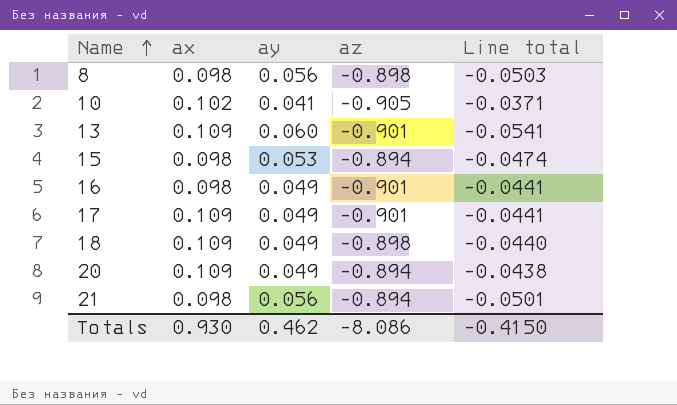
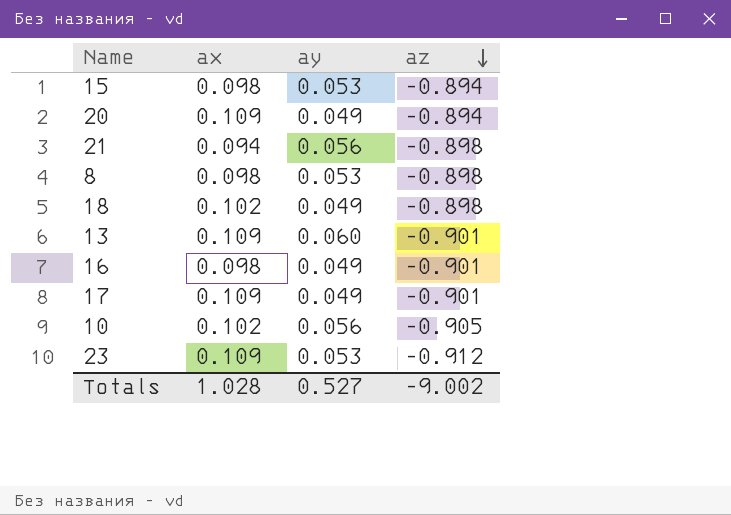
row order: Name ascending -> az descending
column Line total | formula: [ay] * [az] -> none
21 | ax: 0.098 -> 0.094
21 | az: -0.894 -> -0.898
8 | ay: 0.056 -> 0.053
18 | ax: 0.109 -> 0.102
10 | ay: 0.041 -> 0.056
row 23: none -> 0.109 | 0.053 | -0.912
Totals | ax: 0.930 -> 1.028
Totals | ay: 0.462 -> 0.527
Totals | az: -8.086 -> -9.002

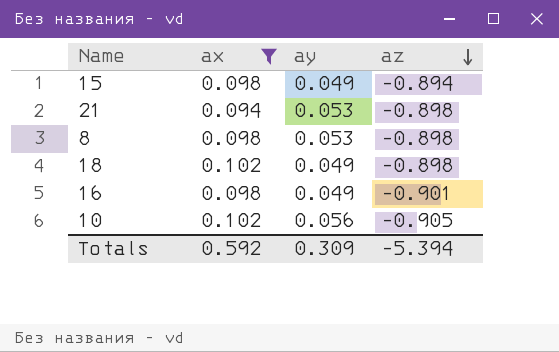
filter: none -> ax != 0.109
15 | ay: 0.053 -> 0.049
21 | ay: 0.056 -> 0.053
Totals | ax: 1.028 -> 0.592
Totals | ay: 0.527 -> 0.309
Totals | az: -9.002 -> -5.394

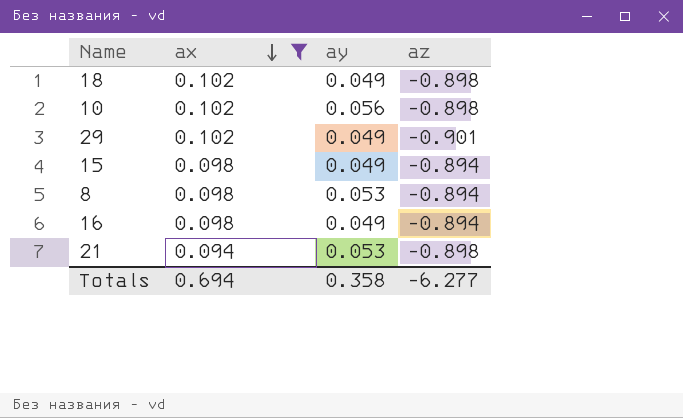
row order: az descending -> ax descending
10 | az: -0.905 -> -0.898
row 29: none -> 0.102 | 0.049 | -0.901
8 | az: -0.898 -> -0.894
16 | az: -0.901 -> -0.894
Totals | ax: 0.592 -> 0.694
Totals | ay: 0.309 -> 0.358
Totals | az: -5.394 -> -6.277

